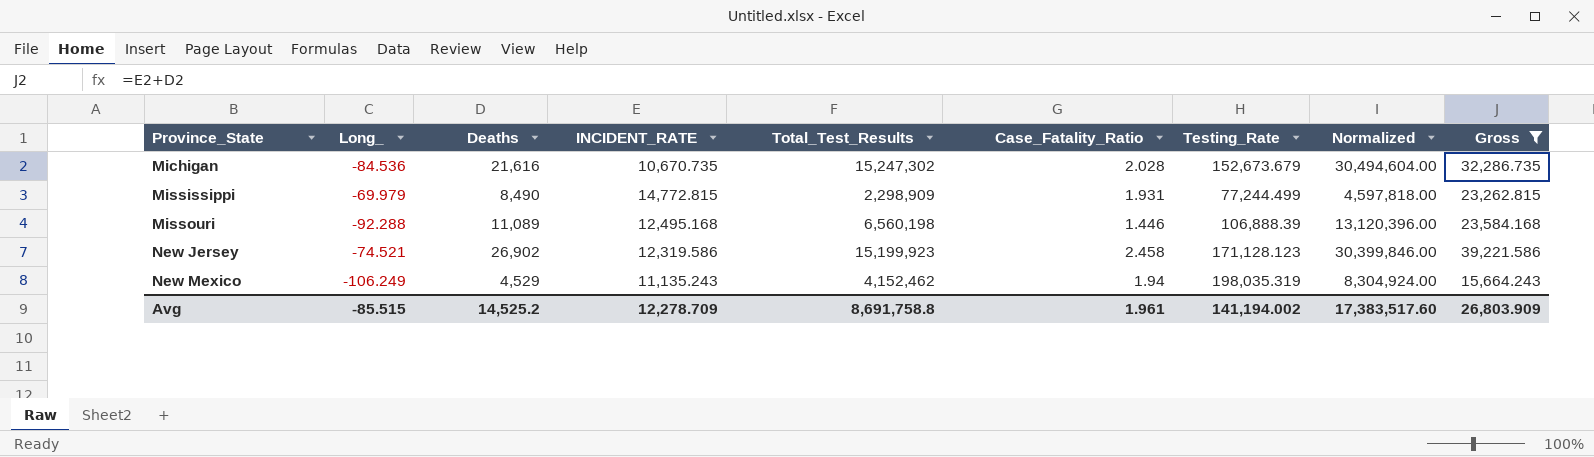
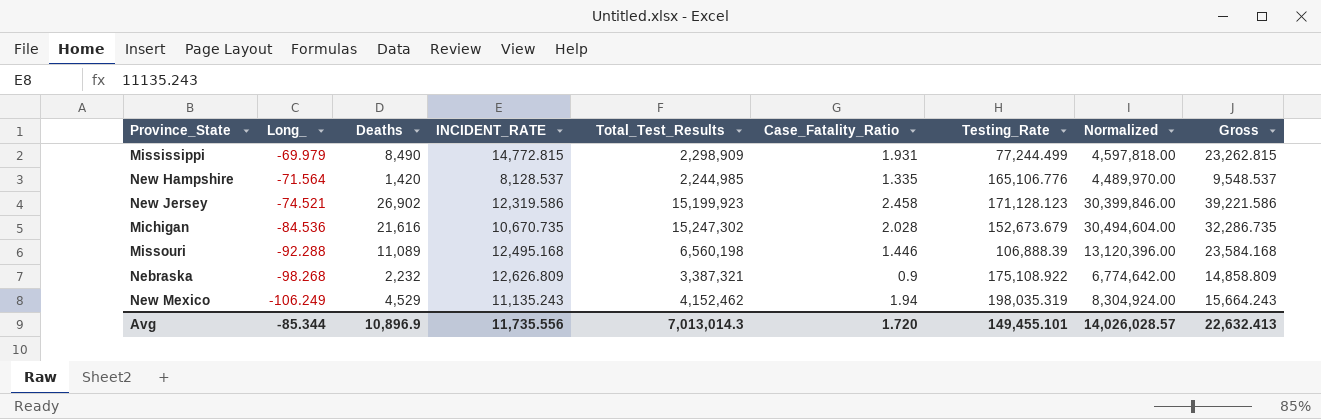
filter: Gross >= 15,664.243 -> none
row order: Province_State ascending -> Long_ descending
Avg | Long_: -85.515 -> -85.344
Avg | Deaths: 14,525.2 -> 10,896.9
Avg | INCIDENT_RATE: 12,278.709 -> 11,735.556
Avg | Total_Test_Results: 8,691,758.8 -> 7,013,014.3
Avg | Case_Fatality_Ratio: 1.961 -> 1.720
Avg | Testing_Rate: 141,194.002 -> 149,455.101
Avg | Normalized: 17,383,517.60 -> 14,026,028.57
Avg | Gross: 26,803.909 -> 22,632.413

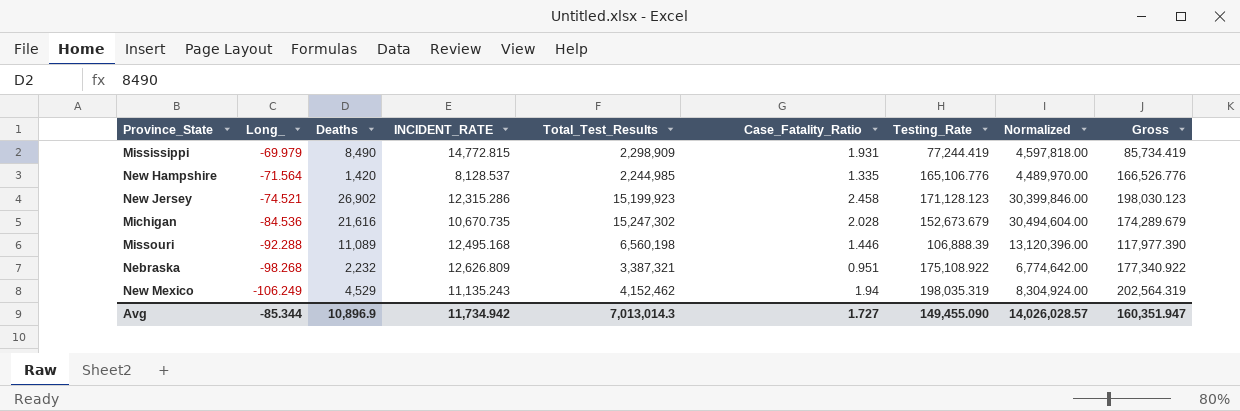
column Gross | formula: [Deaths] + [INCIDENT_RATE] -> [Deaths] + [Testing_Rate]
Mississippi | Testing_Rate: 77,244.499 -> 77,244.419
New Jersey | INCIDENT_RATE: 12,319.586 -> 12,315.286
Nebraska | Case_Fatality_Ratio: 0.9 -> 0.951
Avg | INCIDENT_RATE: 11,735.556 -> 11,734.942
Avg | Case_Fatality_Ratio: 1.720 -> 1.727
Avg | Testing_Rate: 149,455.101 -> 149,455.090
Avg | Gross: 22,632.413 -> 160,351.947

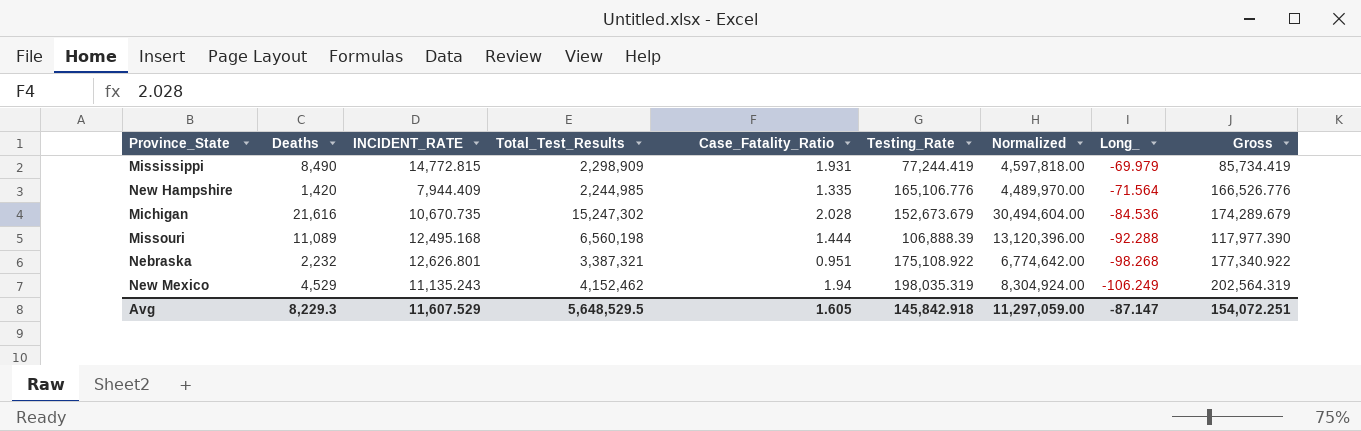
column Long_ | position: 2 -> 8
row New Jersey: -74.521 | 26,902 | 12,315.286 | 15,199,923 | 2.458 | 171,128.123 | 30,399,846.00 | 198,030.123 -> none
New Hampshire | INCIDENT_RATE: 8,128.537 -> 7,944.409
Missouri | Case_Fatality_Ratio: 1.446 -> 1.444
Nebraska | INCIDENT_RATE: 12,626.809 -> 12,626.801
Avg | Deaths: 10,896.9 -> 8,229.3
Avg | INCIDENT_RATE: 11,734.942 -> 11,607.529
Avg | Total_Test_Results: 7,013,014.3 -> 5,648,529.5
Avg | Case_Fatality_Ratio: 1.727 -> 1.605
Avg | Testing_Rate: 149,455.090 -> 145,842.918
Avg | Normalized: 14,026,028.57 -> 11,297,059.00
Avg | Long_: -85.344 -> -87.147
Avg | Gross: 160,351.947 -> 154,072.251

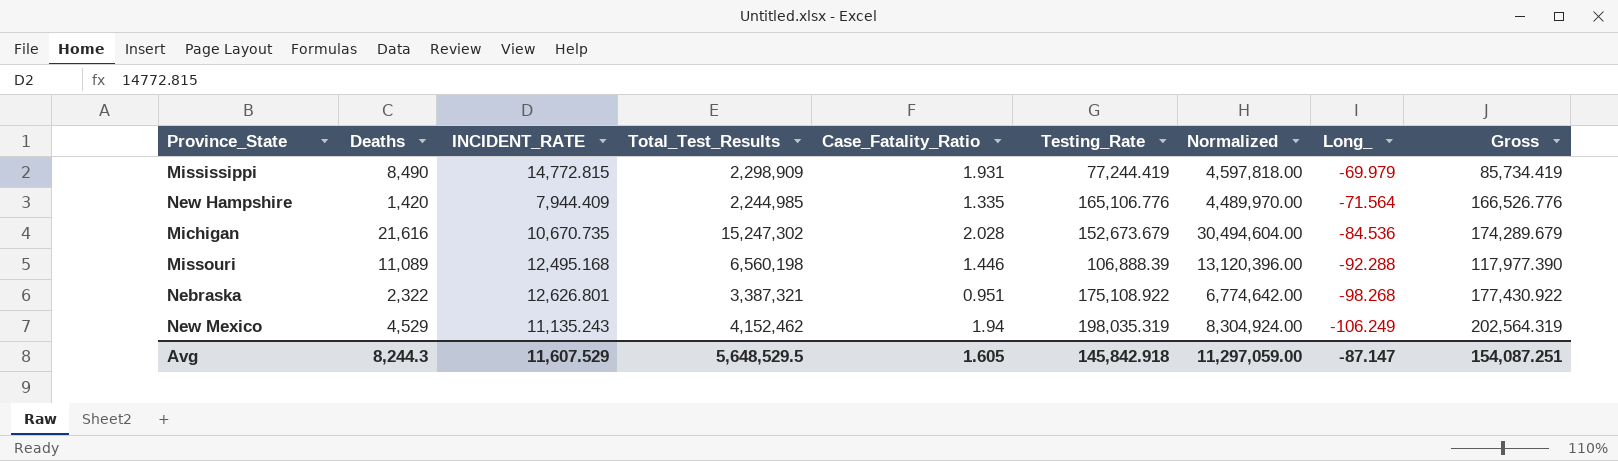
Missouri | Case_Fatality_Ratio: 1.444 -> 1.446
Nebraska | Deaths: 2,232 -> 2,322
Nebraska | Gross: 177,340.922 -> 177,430.922
Avg | Deaths: 8,229.3 -> 8,244.3
Avg | Gross: 154,072.251 -> 154,087.251

